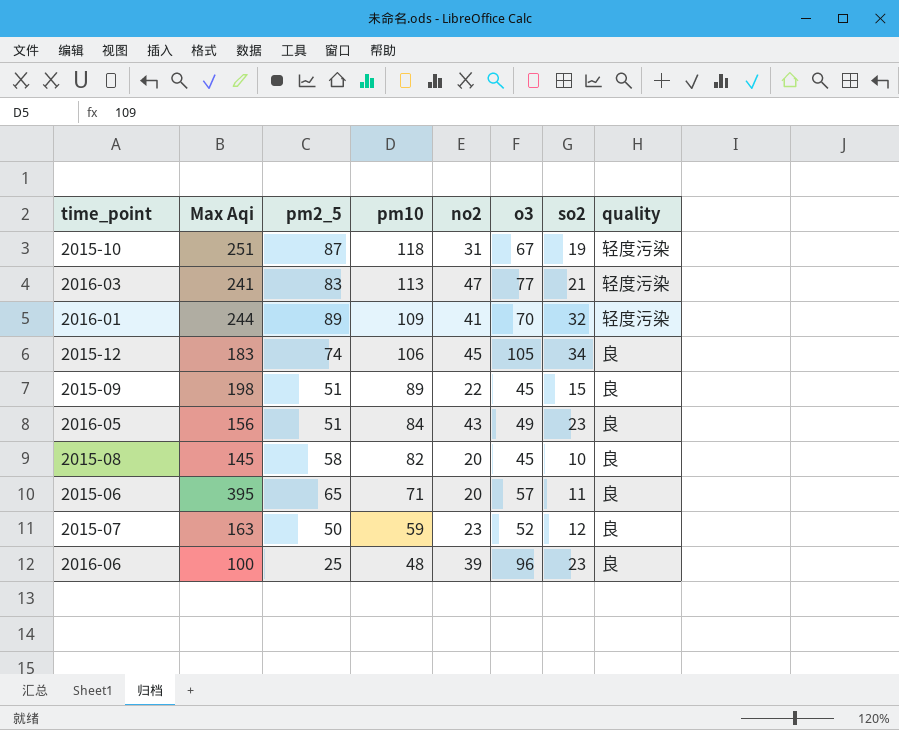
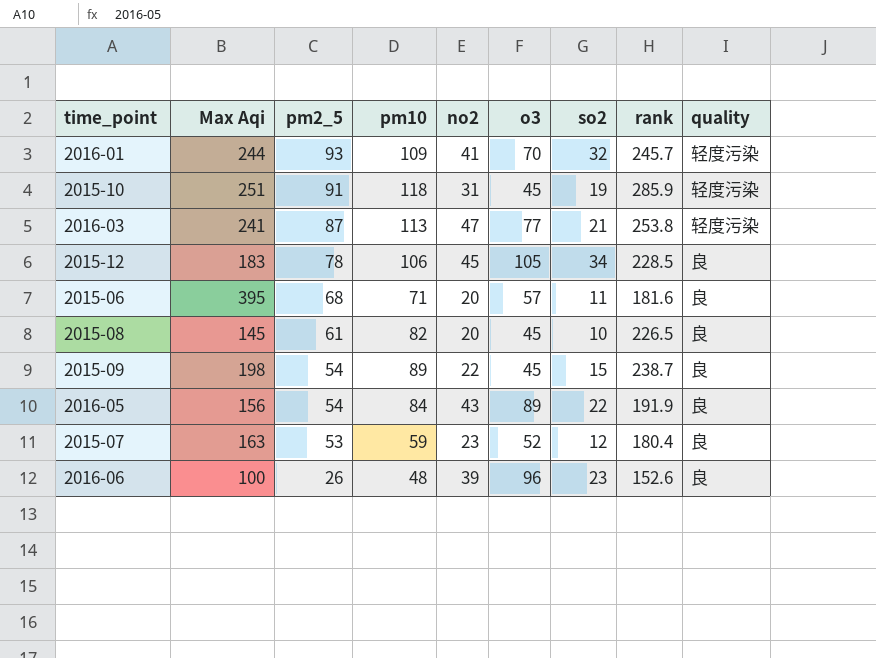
row order: pm10 descending -> pm2_5 descending
column rank | position: none -> 8
2016-01 | pm2_5: 89 -> 93
2015-10 | pm2_5: 87 -> 91
2015-10 | o3: 67 -> 45
2016-03 | pm2_5: 83 -> 87
2015-12 | pm2_5: 74 -> 78
2015-06 | pm2_5: 65 -> 68
2015-08 | pm2_5: 58 -> 61
2015-09 | pm2_5: 51 -> 54
2016-05 | pm2_5: 51 -> 54
2016-05 | o3: 49 -> 89
2016-05 | so2: 23 -> 22
2015-07 | pm2_5: 50 -> 53
2016-06 | pm2_5: 25 -> 26

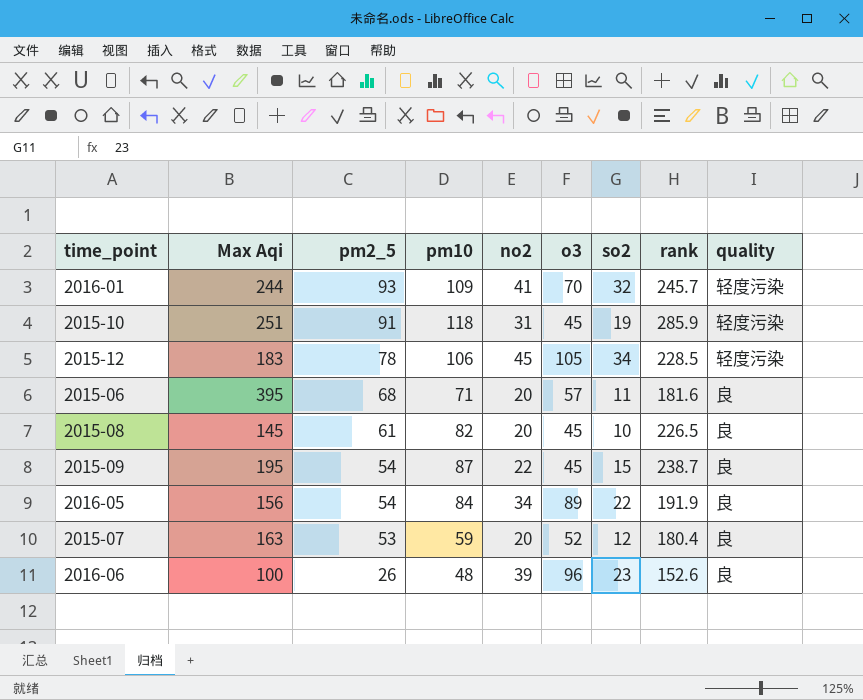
row 2016-03: 241 | 87 | 113 | 47 | 77 | 21 | 253.8 | 轻度污染 -> none
2015-12 | quality: 良 -> 轻度污染
2015-09 | Max Aqi: 198 -> 195
2015-09 | pm10: 89 -> 87
2016-05 | no2: 43 -> 34
2015-07 | no2: 23 -> 20

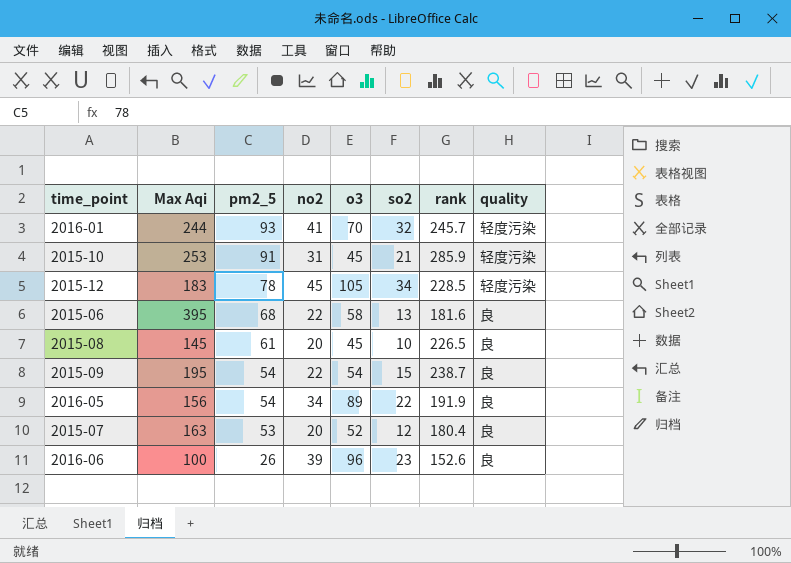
column pm10 | position: 4 -> none
2015-10 | Max Aqi: 251 -> 253
2015-10 | so2: 19 -> 21
2015-06 | no2: 20 -> 22
2015-06 | o3: 57 -> 58
2015-06 | so2: 11 -> 13
2015-09 | o3: 45 -> 54

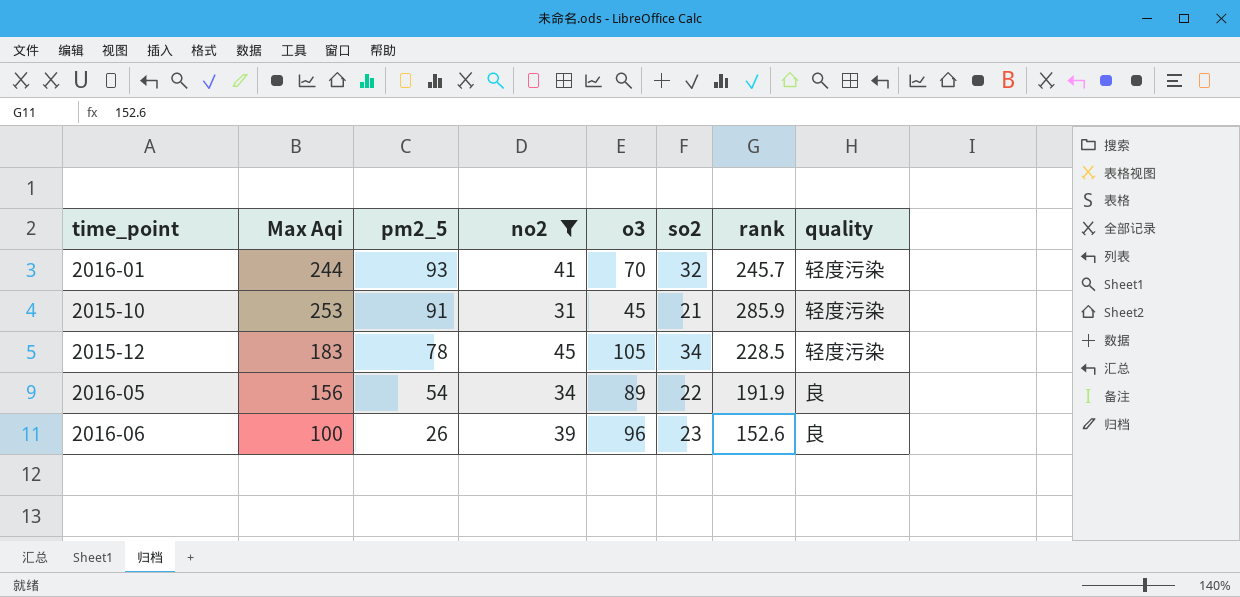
filter: none -> no2 >= 31

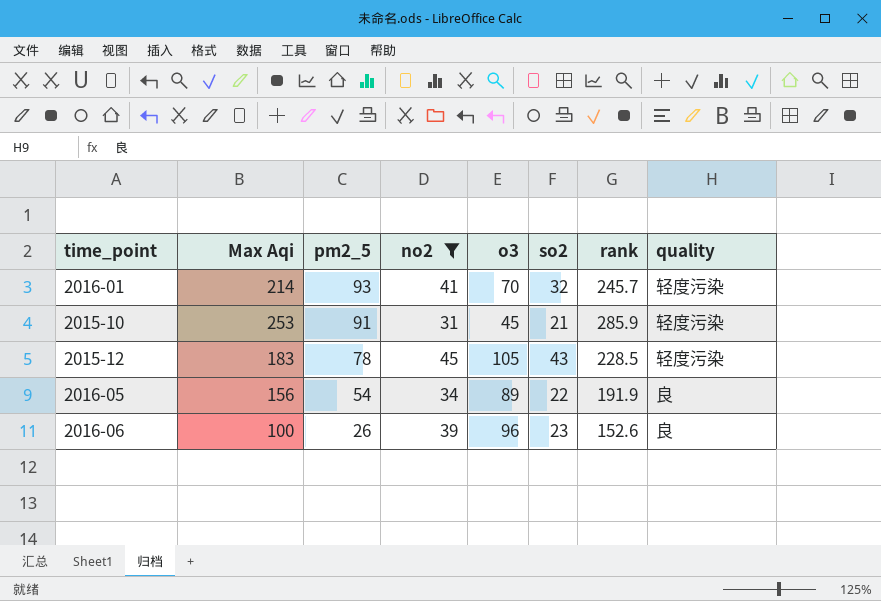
2016-01 | Max Aqi: 244 -> 214
2015-12 | so2: 34 -> 43

